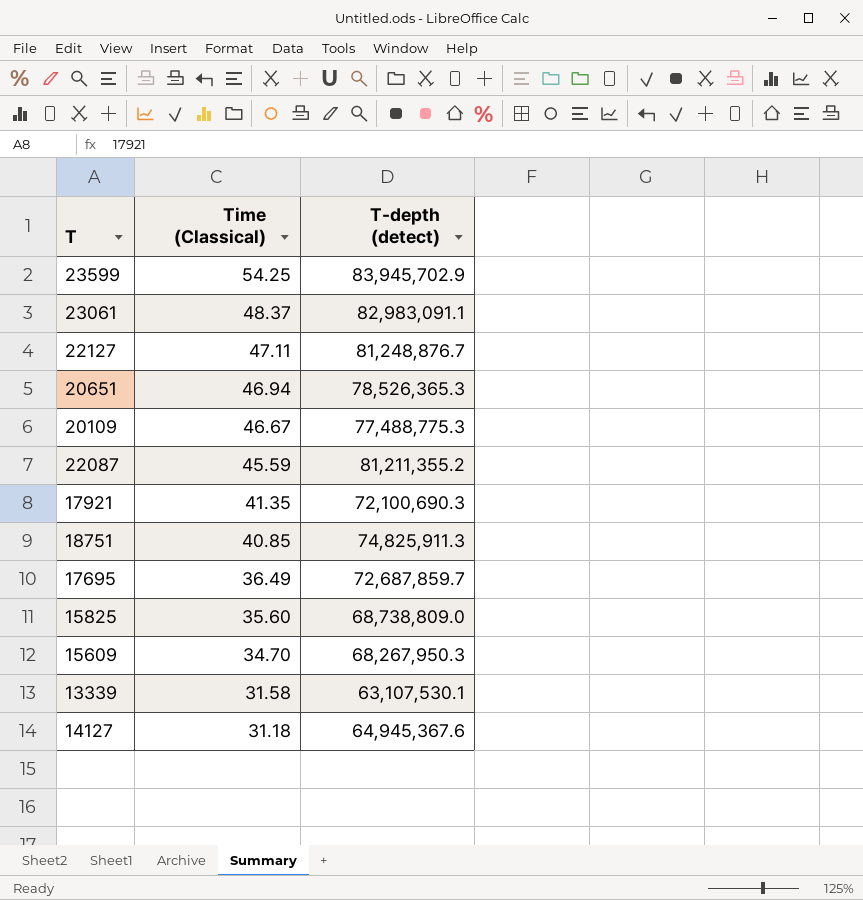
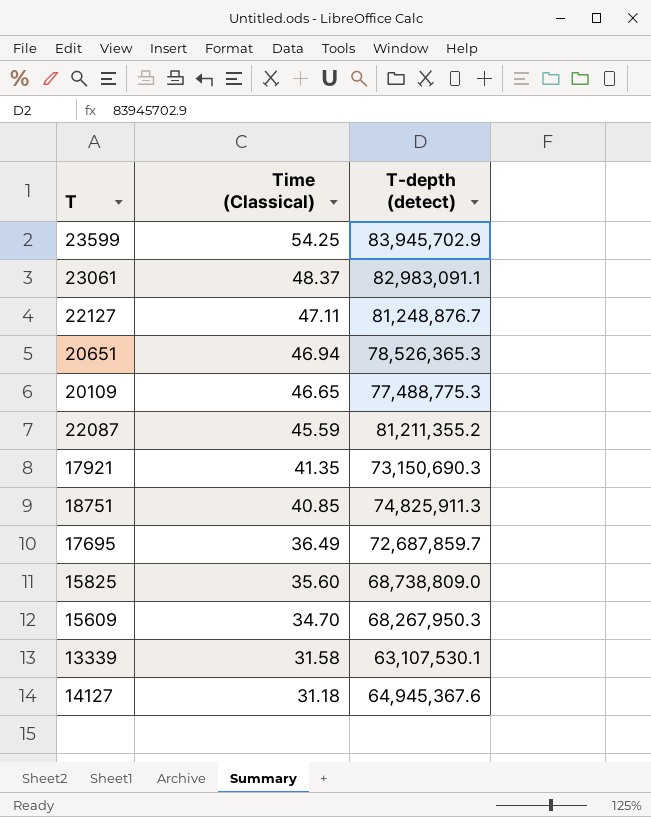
20109 | Time (Classical): 46.67 -> 46.65
17921 | T-depth (detect): 72,100,690.3 -> 73,150,690.3

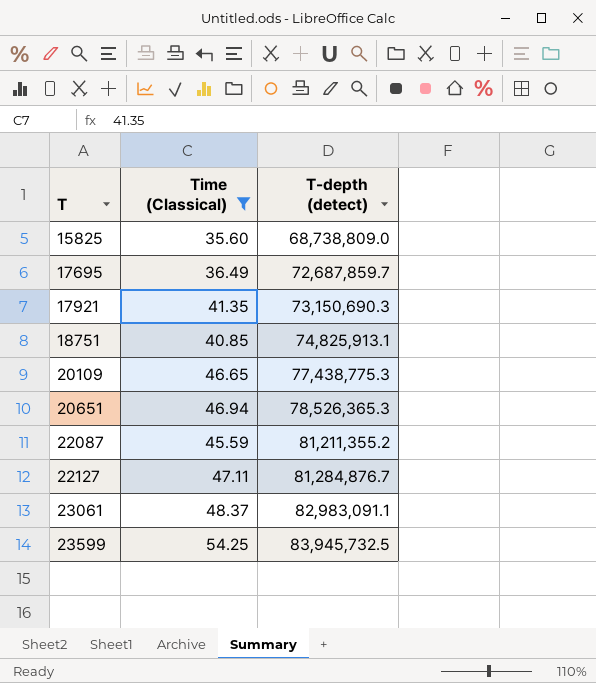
filter: none -> Time (Classical) >= 35.60
row order: Time (Classical) descending -> T ascending
18751 | T-depth (detect): 74,825,911.3 -> 74,825,913.1
20109 | T-depth (detect): 77,488,775.3 -> 77,438,775.3
22127 | T-depth (detect): 81,248,876.7 -> 81,284,876.7
23599 | T-depth (detect): 83,945,702.9 -> 83,945,732.5

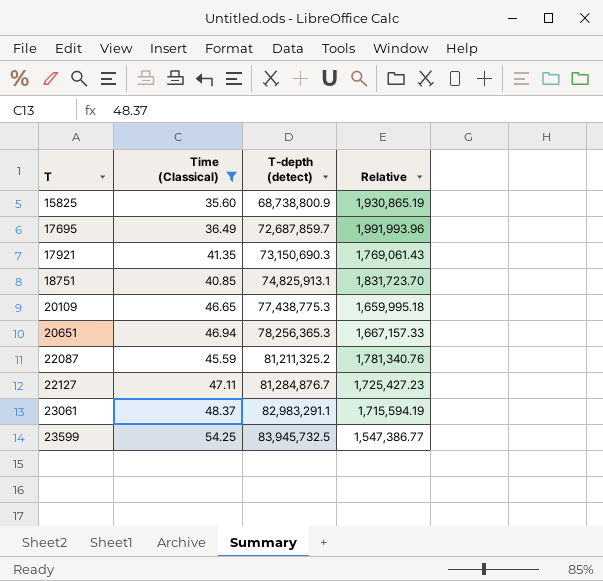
column Relative | formula: none -> [T-depth (detect)] / [Time (Classical)]
15825 | T-depth (detect): 68,738,809.0 -> 68,738,800.9
20651 | T-depth (detect): 78,526,365.3 -> 78,256,365.3
22087 | T-depth (detect): 81,211,355.2 -> 81,211,325.2
23061 | T-depth (detect): 82,983,091.1 -> 82,983,291.1

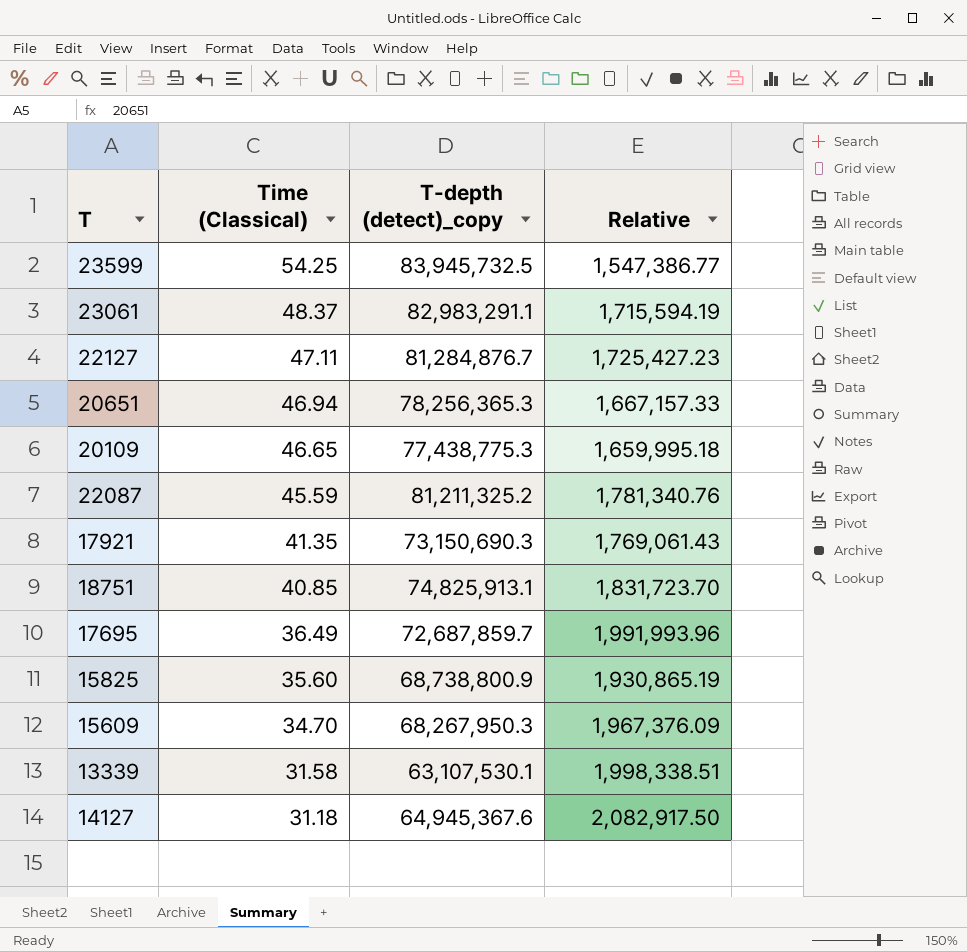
filter: Time (Classical) >= 35.60 -> none
row order: T ascending -> Time (Classical) descending
column name: T-depth (detect) -> T-depth (detect)_copy

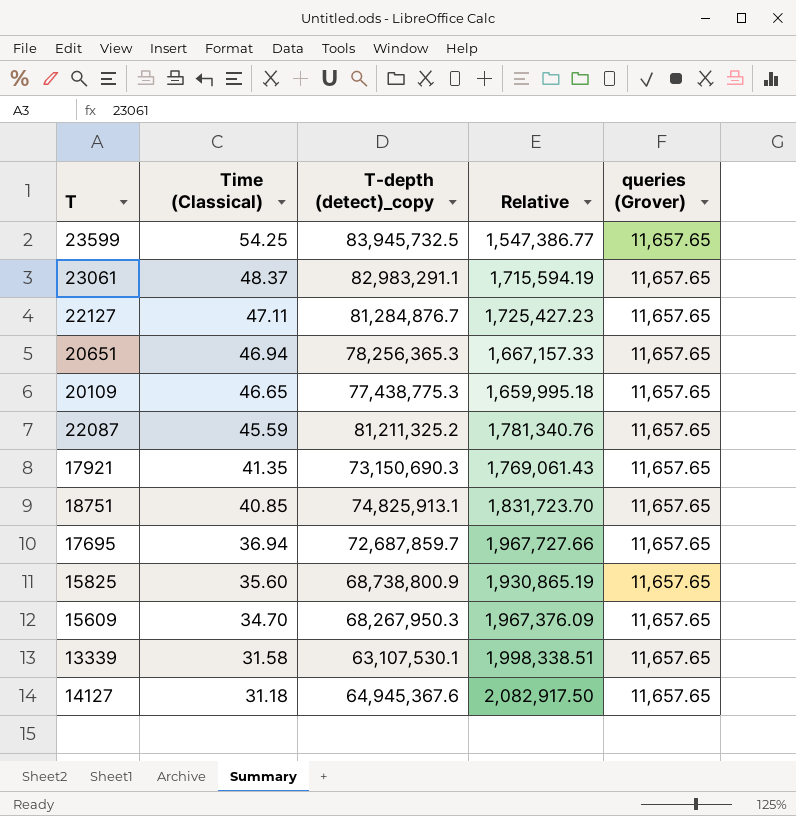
column queries (Grover) | position: none -> 5
17695 | Time (Classical): 36.49 -> 36.94
17695 | Relative: 1,991,993.96 -> 1,967,727.66

